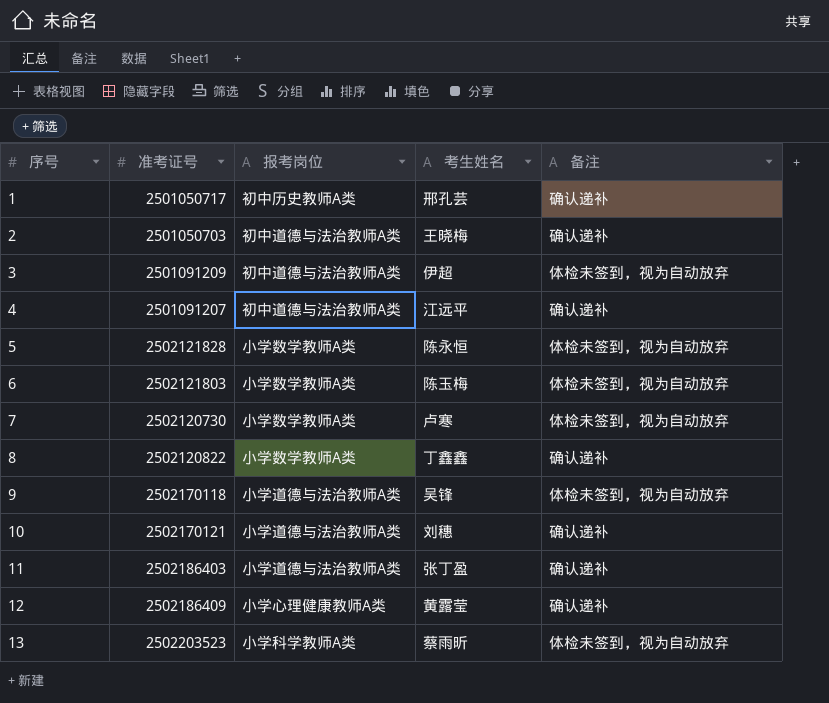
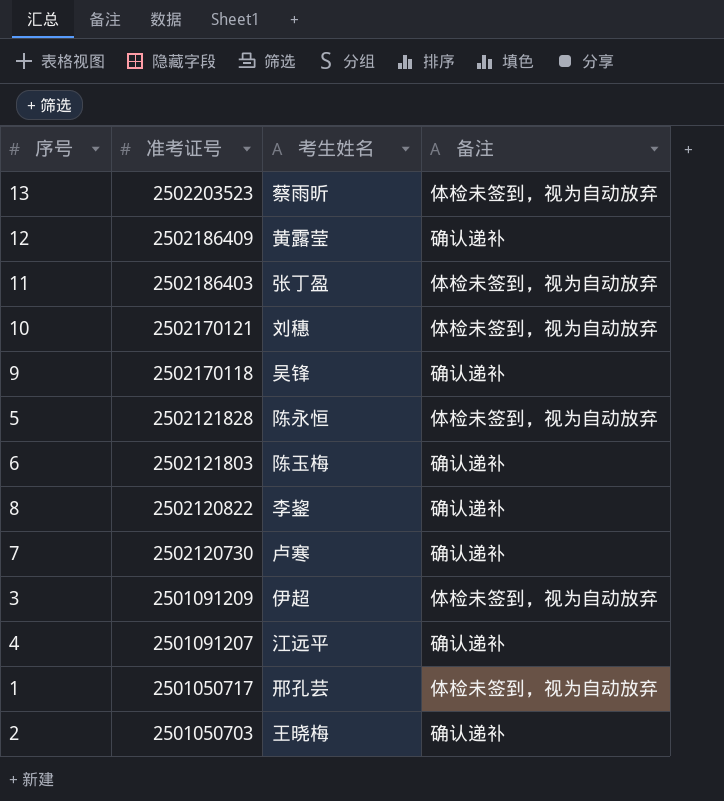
row order: 序号 ascending -> 准考证号 descending
column 报考岗位 | position: 3 -> none
11 | 备注: 确认递补 -> 体检未签到，视为自动放弃
10 | 备注: 确认递补 -> 体检未签到，视为自动放弃
9 | 备注: 体检未签到，视为自动放弃 -> 确认递补
6 | 备注: 体检未签到，视为自动放弃 -> 确认递补
8 | 考生姓名: 丁鑫鑫 -> 李鋆
7 | 备注: 体检未签到，视为自动放弃 -> 确认递补
1 | 备注: 确认递补 -> 体检未签到，视为自动放弃

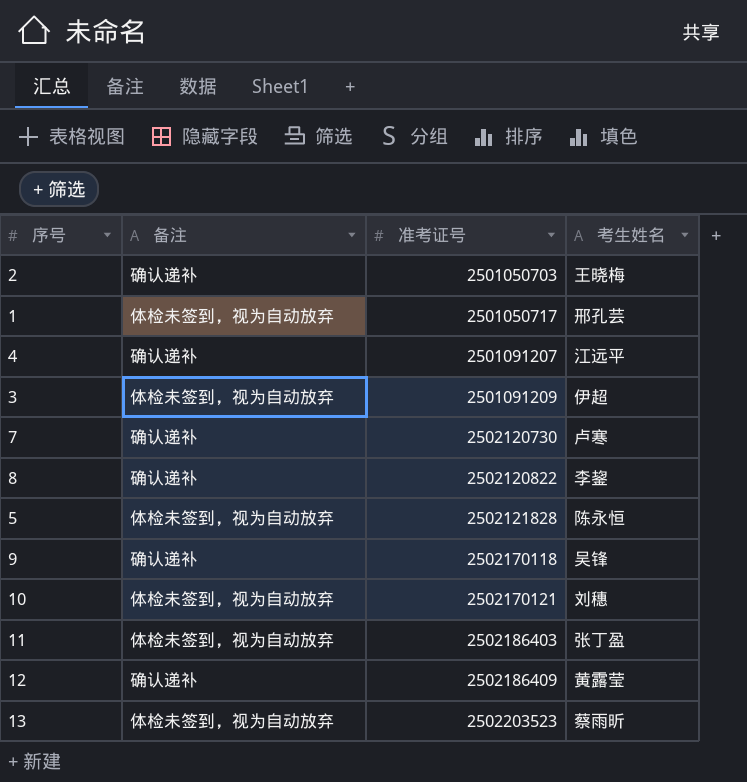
row order: 准考证号 descending -> 准考证号 ascending
column 备注 | position: 4 -> 2
row 6: 2502121803 | 陈玉梅 | 确认递补 -> none

